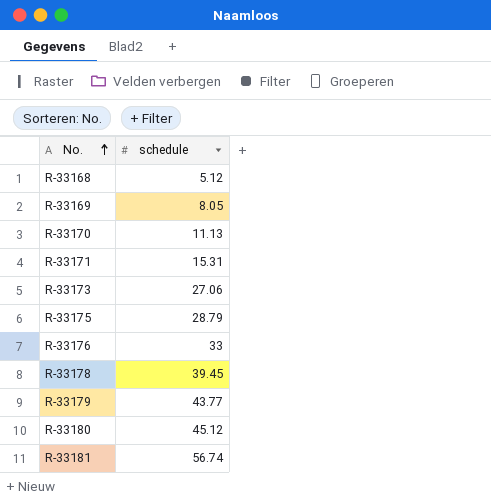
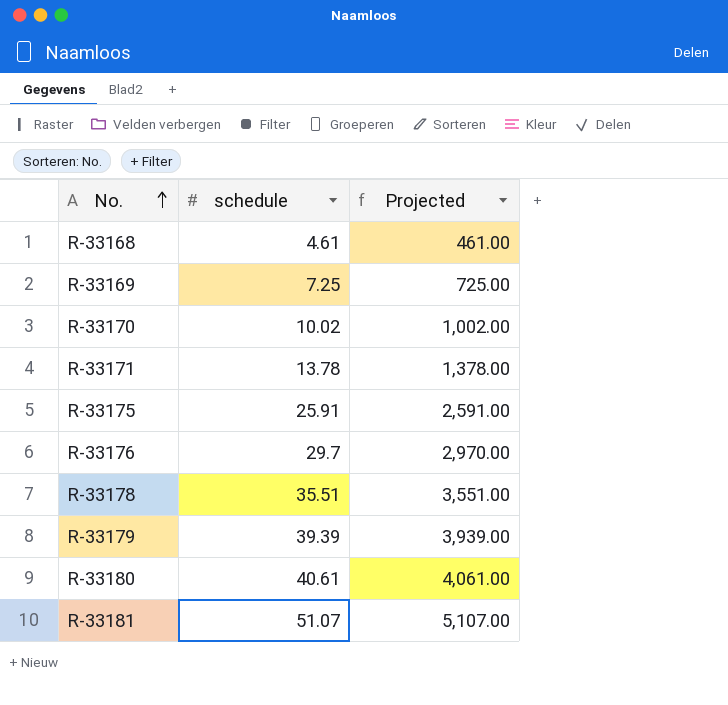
column Projected | formula: none -> [schedule] * 100
row R-33173: 27.06 -> none
R-33168 | schedule: 5.12 -> 4.61
R-33169 | schedule: 8.05 -> 7.25
R-33170 | schedule: 11.13 -> 10.02
R-33171 | schedule: 15.31 -> 13.78
R-33175 | schedule: 28.79 -> 25.91
R-33176 | schedule: 33 -> 29.7
R-33178 | schedule: 39.45 -> 35.51
R-33179 | schedule: 43.77 -> 39.39
R-33180 | schedule: 45.12 -> 40.61
R-33181 | schedule: 56.74 -> 51.07

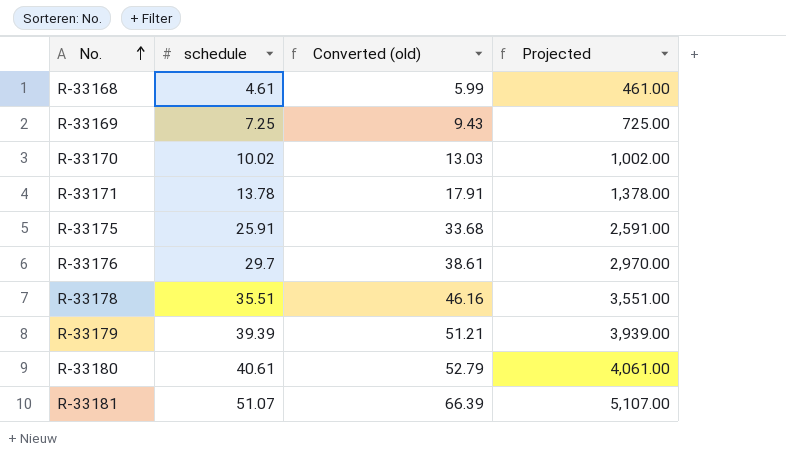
column Converted (old) | formula: none -> [schedule] * 1.3

